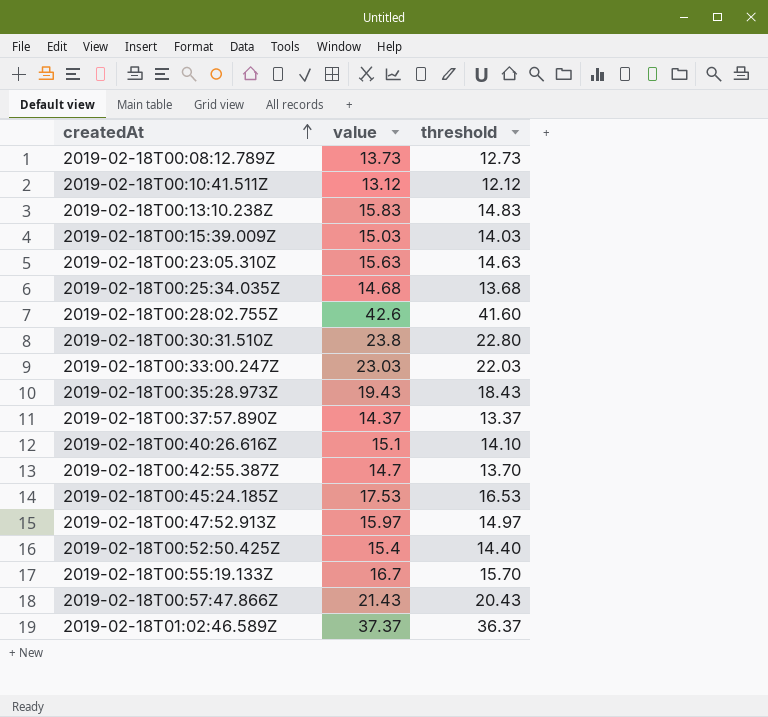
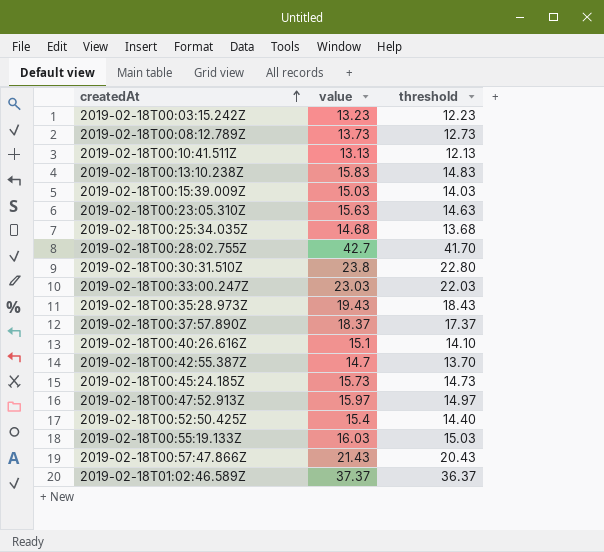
row 2019-02-18T00:03:15.242Z: none -> 13.23 | 12.23
2019-02-18T00:10:41.511Z | value: 13.12 -> 13.13
2019-02-18T00:10:41.511Z | threshold: 12.12 -> 12.13
2019-02-18T00:28:02.755Z | value: 42.6 -> 42.7
2019-02-18T00:28:02.755Z | threshold: 41.60 -> 41.70
2019-02-18T00:37:57.890Z | value: 14.37 -> 18.37
2019-02-18T00:37:57.890Z | threshold: 13.37 -> 17.37
2019-02-18T00:45:24.185Z | value: 17.53 -> 15.73
2019-02-18T00:45:24.185Z | threshold: 16.53 -> 14.73
2019-02-18T00:55:19.133Z | value: 16.7 -> 16.03
2019-02-18T00:55:19.133Z | threshold: 15.70 -> 15.03

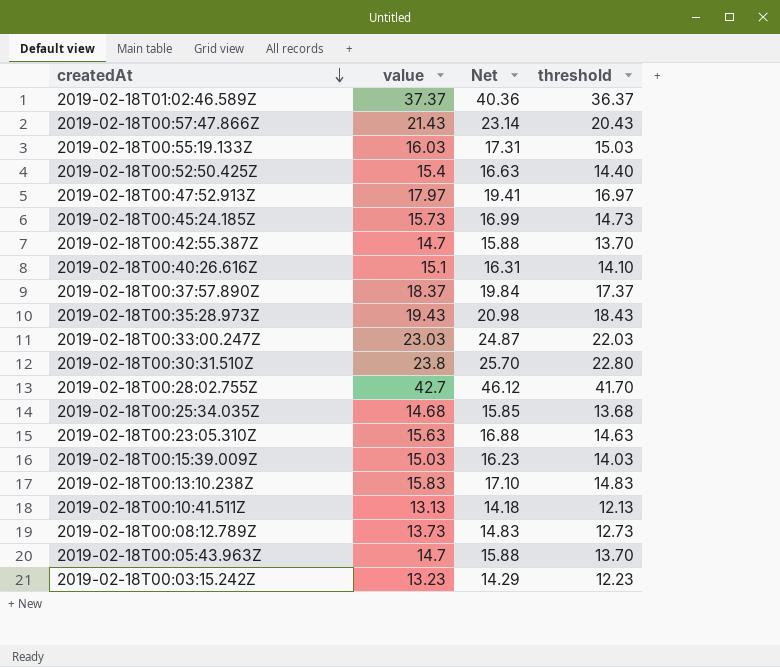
row order: createdAt ascending -> createdAt descending
column Net | formula: none -> [value] * 1.08
2019-02-18T00:47:52.913Z | value: 15.97 -> 17.97
2019-02-18T00:47:52.913Z | threshold: 14.97 -> 16.97
row 2019-02-18T00:05:43.963Z: none -> 14.7 | 15.88 | 13.70

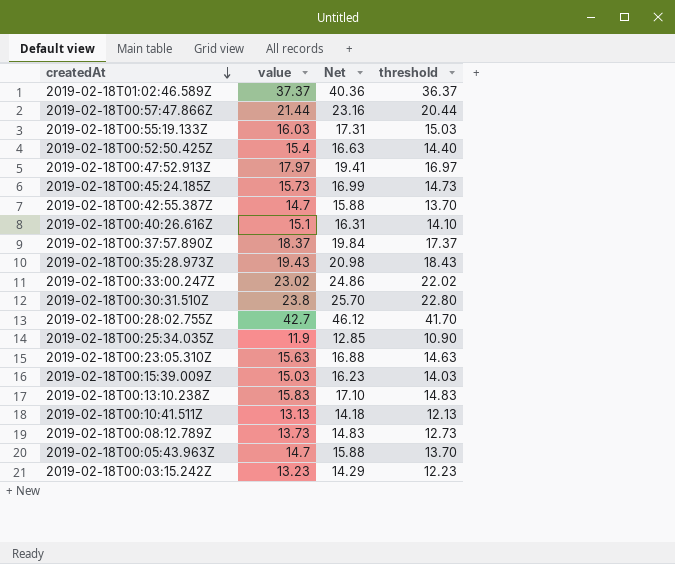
2019-02-18T00:57:47.866Z | value: 21.43 -> 21.44
2019-02-18T00:57:47.866Z | Net: 23.14 -> 23.16
2019-02-18T00:57:47.866Z | threshold: 20.43 -> 20.44
2019-02-18T00:33:00.247Z | value: 23.03 -> 23.02
2019-02-18T00:33:00.247Z | Net: 24.87 -> 24.86
2019-02-18T00:33:00.247Z | threshold: 22.03 -> 22.02
2019-02-18T00:25:34.035Z | value: 14.68 -> 11.9
2019-02-18T00:25:34.035Z | Net: 15.85 -> 12.85
2019-02-18T00:25:34.035Z | threshold: 13.68 -> 10.90

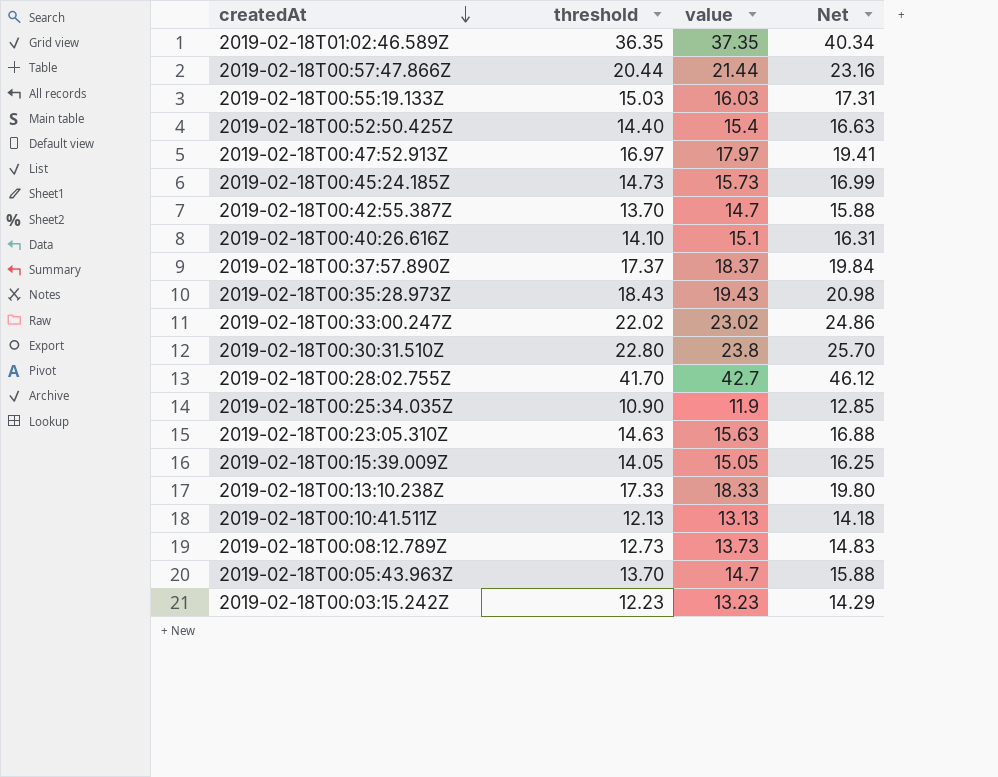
column threshold | position: 4 -> 2
2019-02-18T01:02:46.589Z | threshold: 36.37 -> 36.35
2019-02-18T01:02:46.589Z | value: 37.37 -> 37.35
2019-02-18T01:02:46.589Z | Net: 40.36 -> 40.34
2019-02-18T00:15:39.009Z | threshold: 14.03 -> 14.05
2019-02-18T00:15:39.009Z | value: 15.03 -> 15.05
2019-02-18T00:15:39.009Z | Net: 16.23 -> 16.25
2019-02-18T00:13:10.238Z | threshold: 14.83 -> 17.33
2019-02-18T00:13:10.238Z | value: 15.83 -> 18.33
2019-02-18T00:13:10.238Z | Net: 17.10 -> 19.80

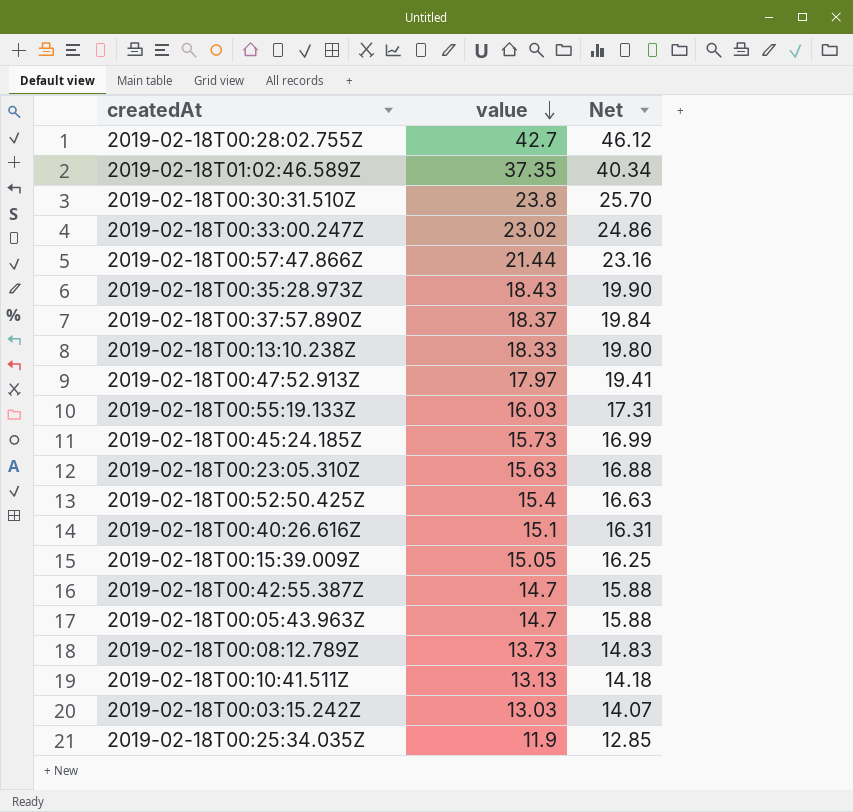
row order: createdAt descending -> value descending
column threshold | formula: [value] - 1 -> none
2019-02-18T00:35:28.973Z | value: 19.43 -> 18.43
2019-02-18T00:35:28.973Z | Net: 20.98 -> 19.90
2019-02-18T00:03:15.242Z | value: 13.23 -> 13.03
2019-02-18T00:03:15.242Z | Net: 14.29 -> 14.07

